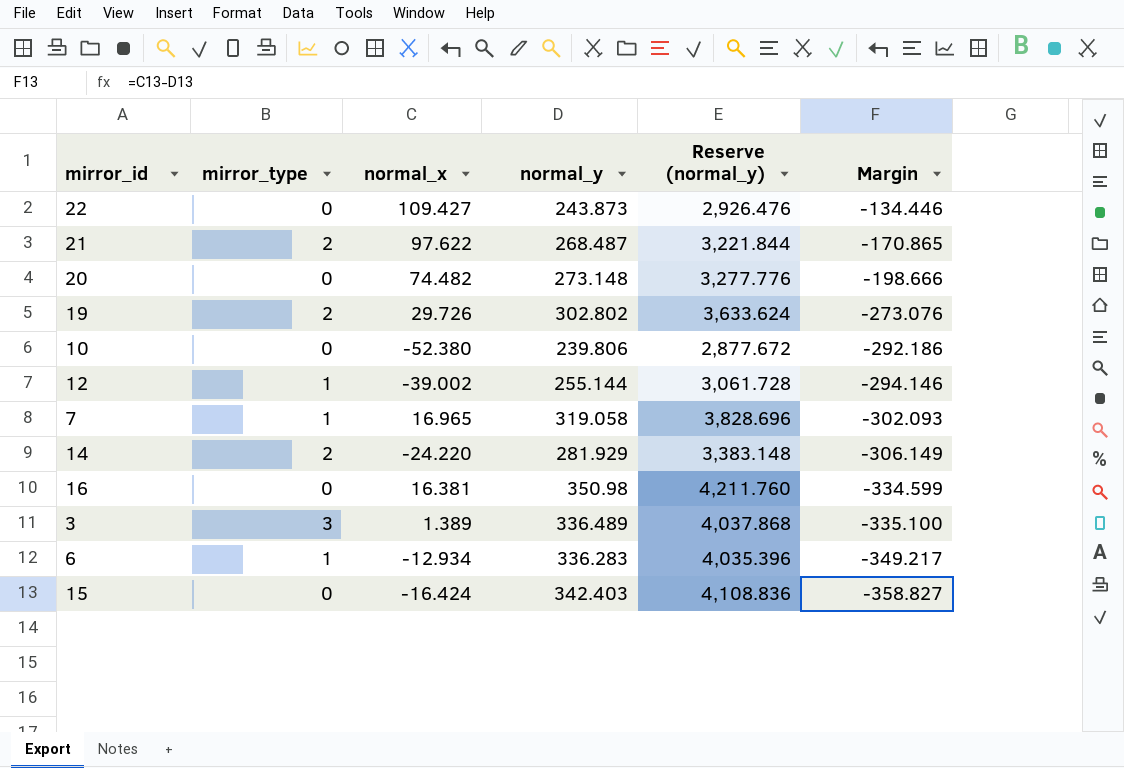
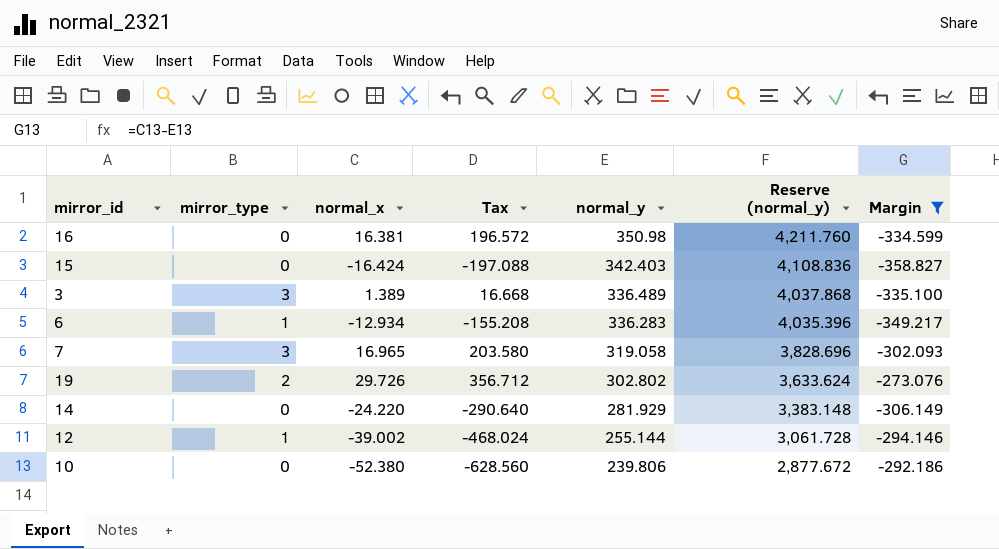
filter: none -> Margin <= -273.076
row order: Margin descending -> normal_y descending
column Tax | formula: none -> [normal_x] * 12
7 | mirror_type: 1 -> 3
14 | mirror_type: 2 -> 0

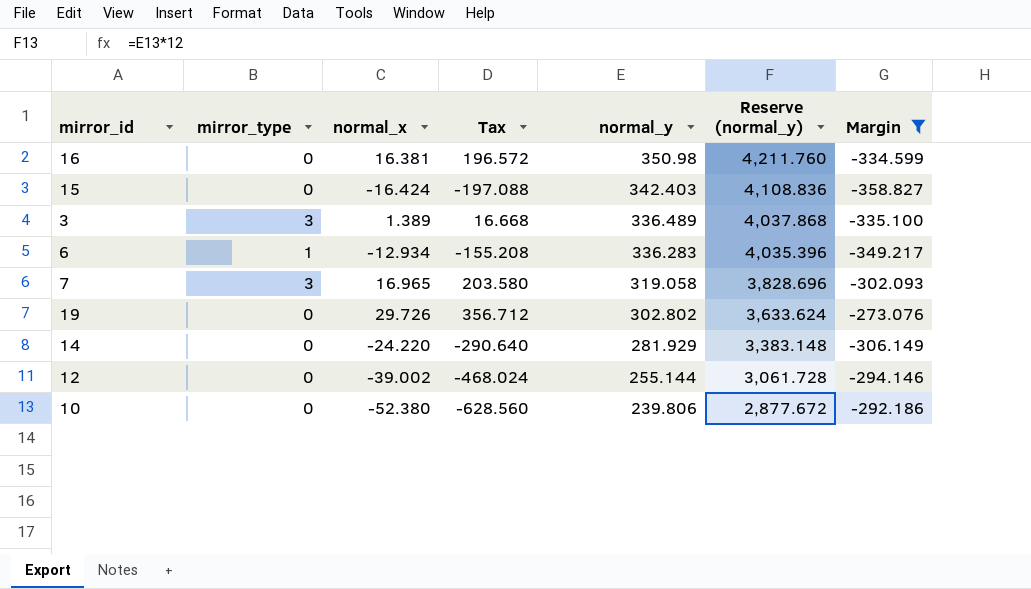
19 | mirror_type: 2 -> 0
12 | mirror_type: 1 -> 0

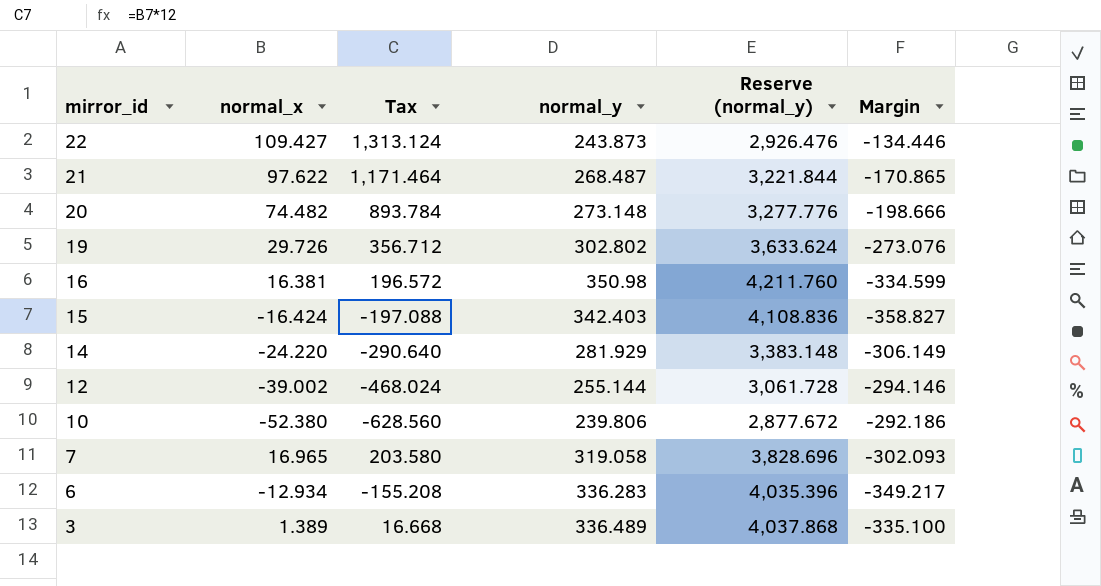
filter: Margin <= -273.076 -> none
row order: normal_y descending -> mirror_id descending
column mirror_type | position: 2 -> none

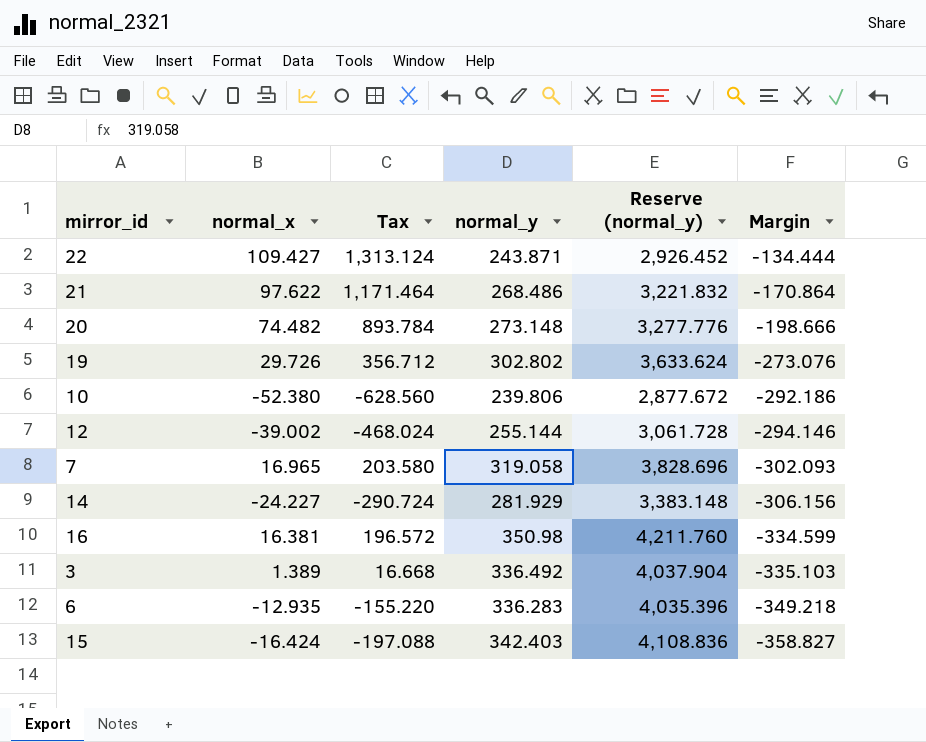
row order: mirror_id descending -> Margin descending
22 | normal_y: 243.873 -> 243.871
22 | Reserve (normal_y): 2,926.476 -> 2,926.452
22 | Margin: -134.446 -> -134.444
21 | normal_y: 268.487 -> 268.486
21 | Reserve (normal_y): 3,221.844 -> 3,221.832
21 | Margin: -170.865 -> -170.864
14 | normal_x: -24.220 -> -24.227
14 | Tax: -290.640 -> -290.724
14 | Margin: -306.149 -> -306.156
3 | normal_y: 336.489 -> 336.492
3 | Reserve (normal_y): 4,037.868 -> 4,037.904
3 | Margin: -335.100 -> -335.103
6 | normal_x: -12.934 -> -12.935
6 | Tax: -155.208 -> -155.220
6 | Margin: -349.217 -> -349.218

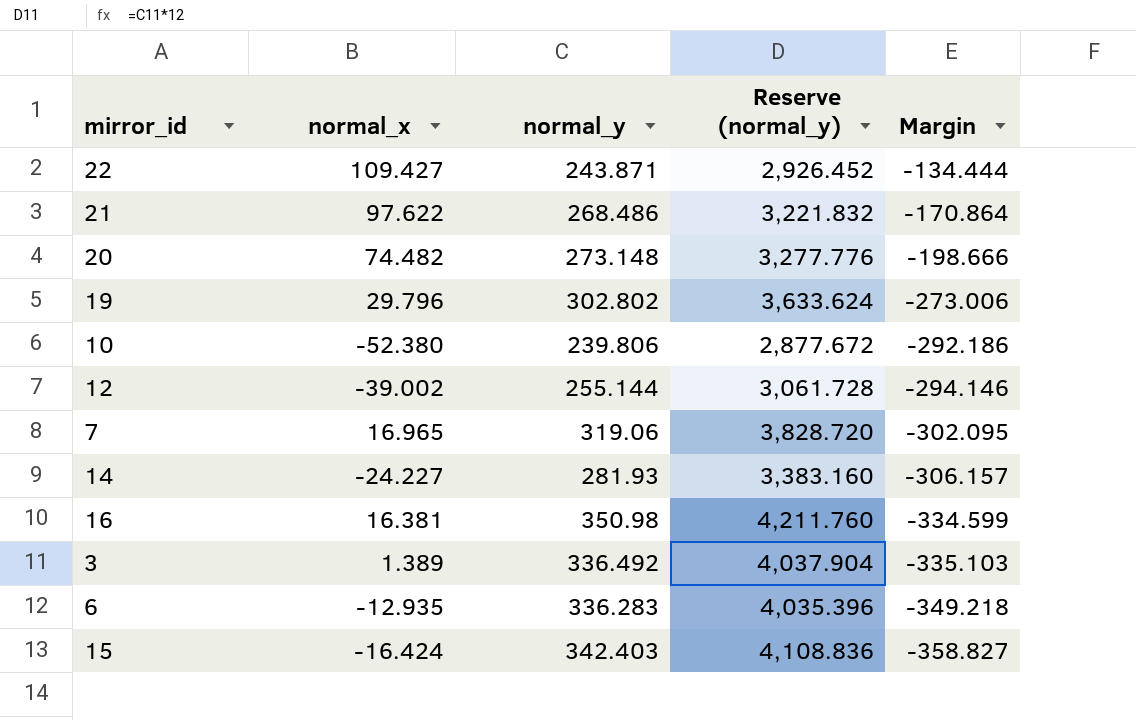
column Tax | formula: [normal_x] * 12 -> none
19 | normal_x: 29.726 -> 29.796
19 | Margin: -273.076 -> -273.006
7 | normal_y: 319.058 -> 319.06
7 | Reserve (normal_y): 3,828.696 -> 3,828.720
7 | Margin: -302.093 -> -302.095
14 | normal_y: 281.929 -> 281.93
14 | Reserve (normal_y): 3,383.148 -> 3,383.160
14 | Margin: -306.156 -> -306.157

